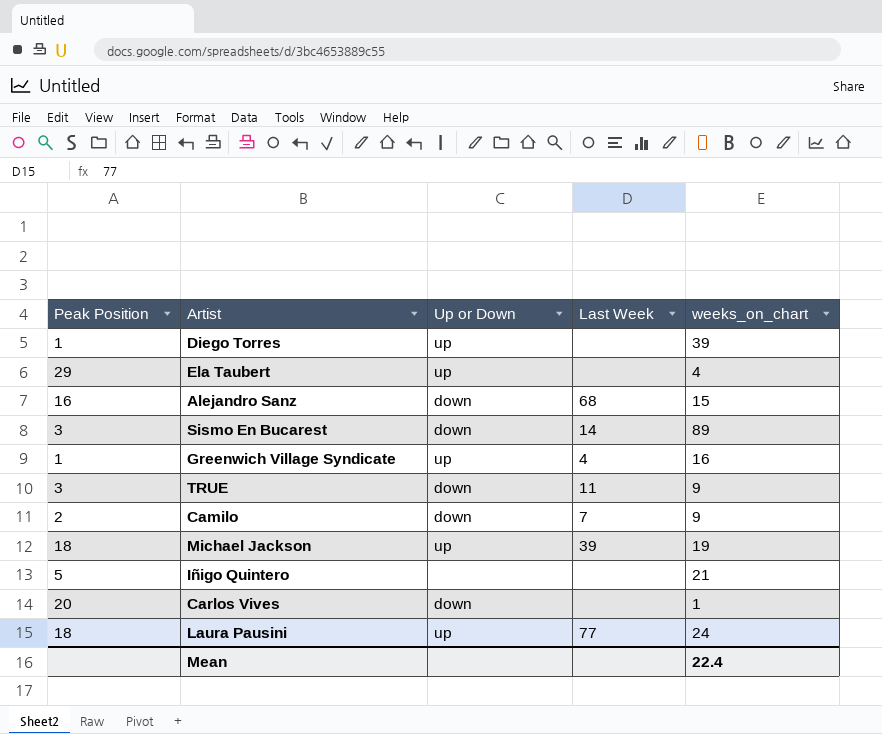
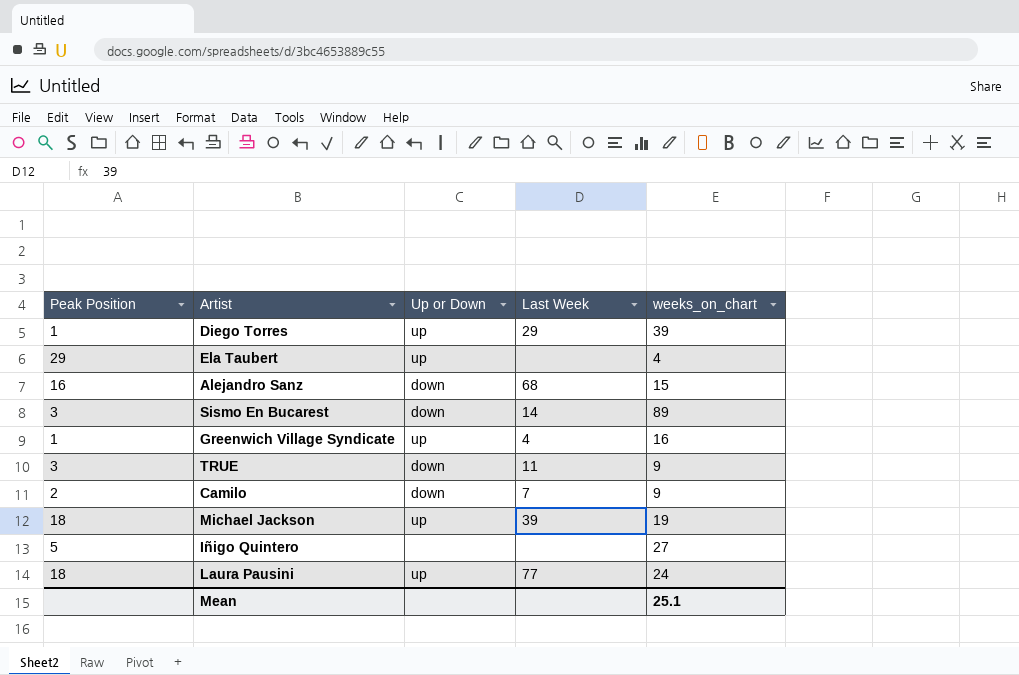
row Carlos Vives: 20 | down | none | 1 -> none
Diego Torres | Last Week: none -> 29
Iñigo Quintero | weeks_on_chart: 21 -> 27
Mean | weeks_on_chart: 22.4 -> 25.1

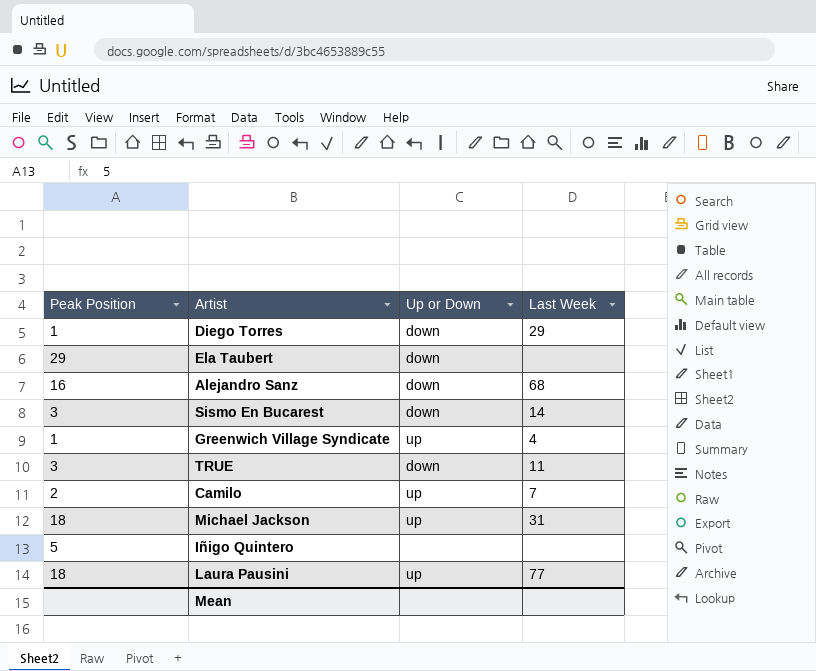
column weeks_on_chart | position: 5 -> none
Diego Torres | Up or Down: up -> down
Ela Taubert | Up or Down: up -> down
Camilo | Up or Down: down -> up
Michael Jackson | Last Week: 39 -> 31

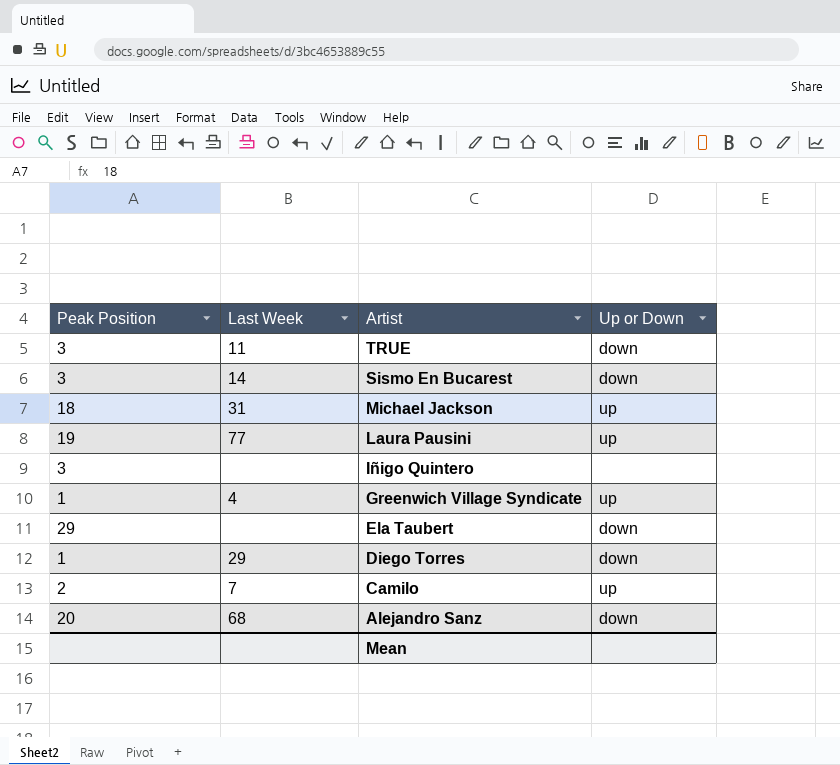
row order: none -> Artist descending
column Last Week | position: 4 -> 2
Laura Pausini | Peak Position: 18 -> 19
Iñigo Quintero | Peak Position: 5 -> 3
Alejandro Sanz | Peak Position: 16 -> 20

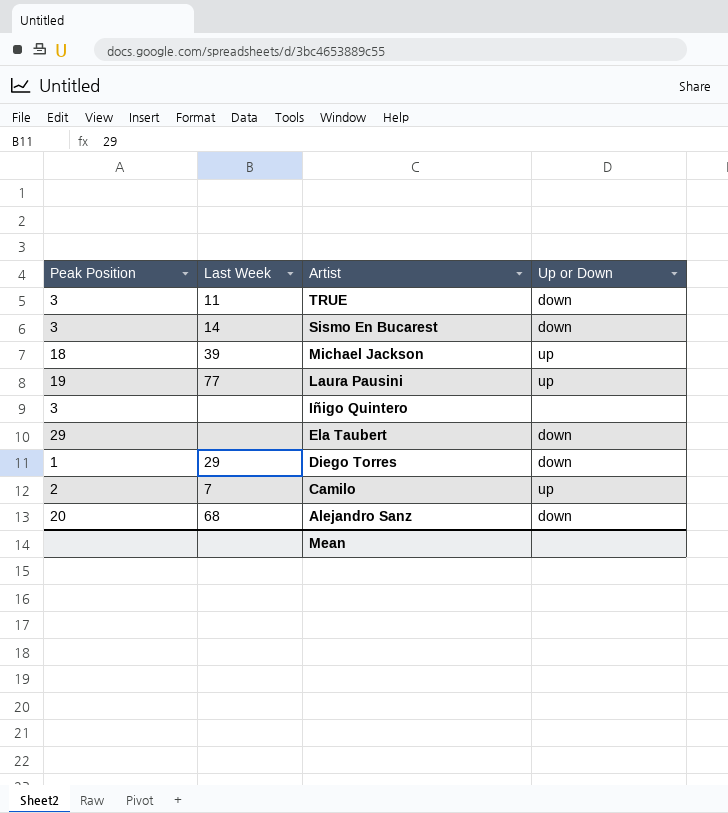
row Greenwich Village Syndicate: 1 | 4 | up -> none
Michael Jackson | Last Week: 31 -> 39

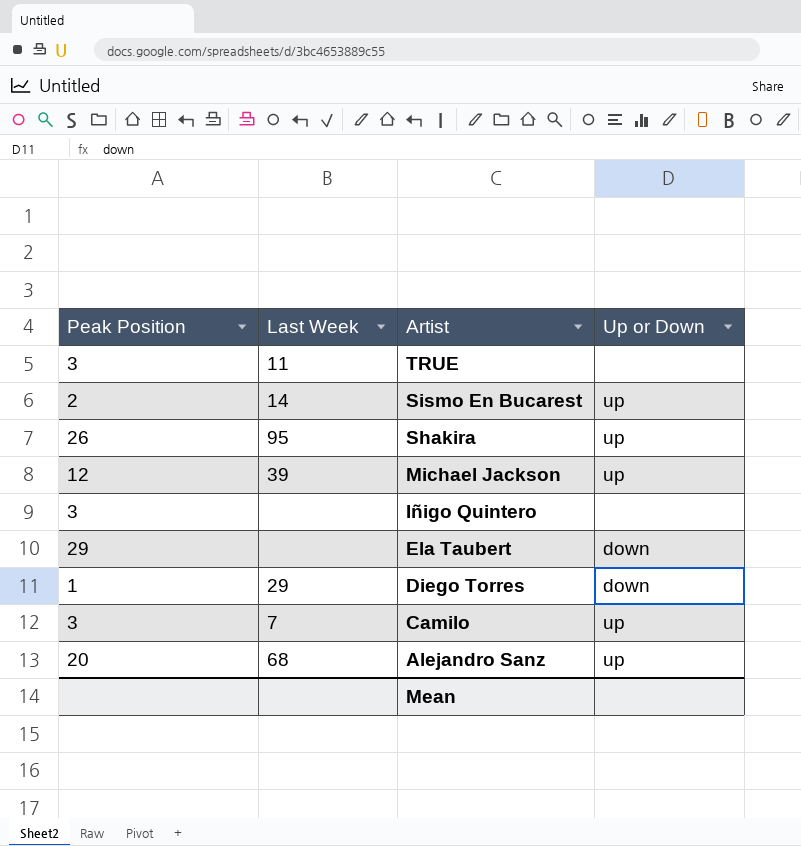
row Laura Pausini: 19 | 77 | up -> none
TRUE | Up or Down: down -> none
Sismo En Bucarest | Peak Position: 3 -> 2
Sismo En Bucarest | Up or Down: down -> up
row Shakira: none -> 26 | 95 | up
Michael Jackson | Peak Position: 18 -> 12
Camilo | Peak Position: 2 -> 3
Alejandro Sanz | Up or Down: down -> up

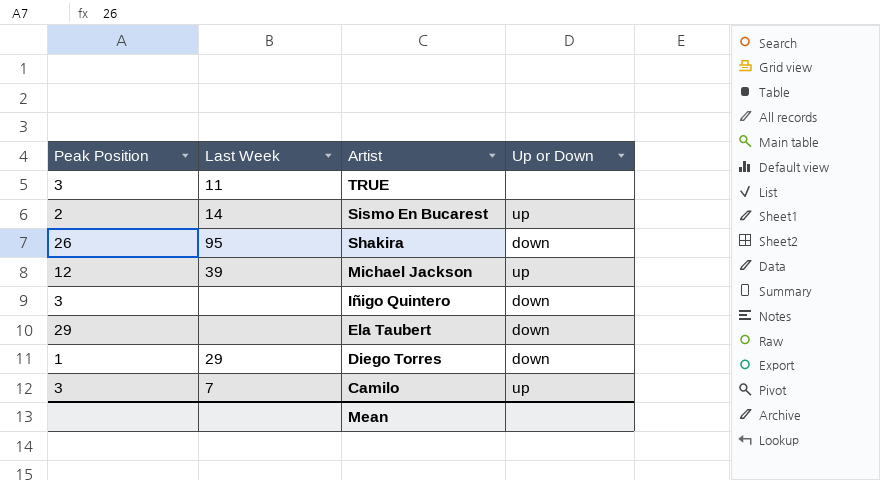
row Alejandro Sanz: 20 | 68 | up -> none
Shakira | Up or Down: up -> down
Iñigo Quintero | Up or Down: none -> down

